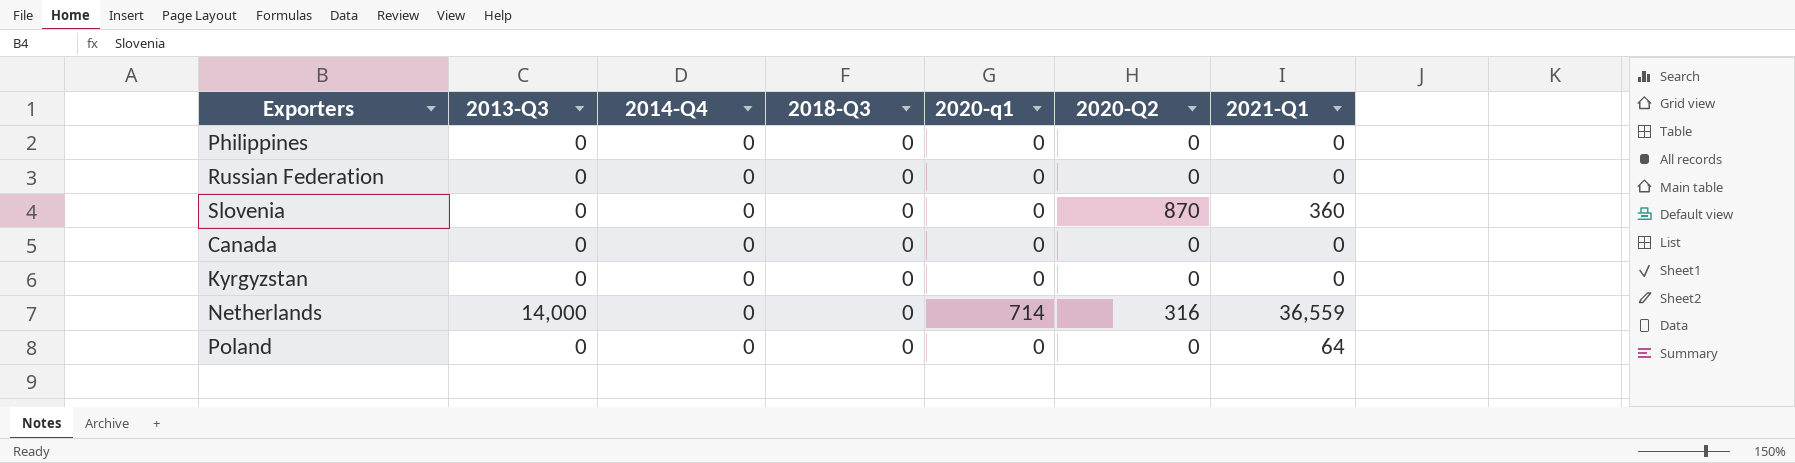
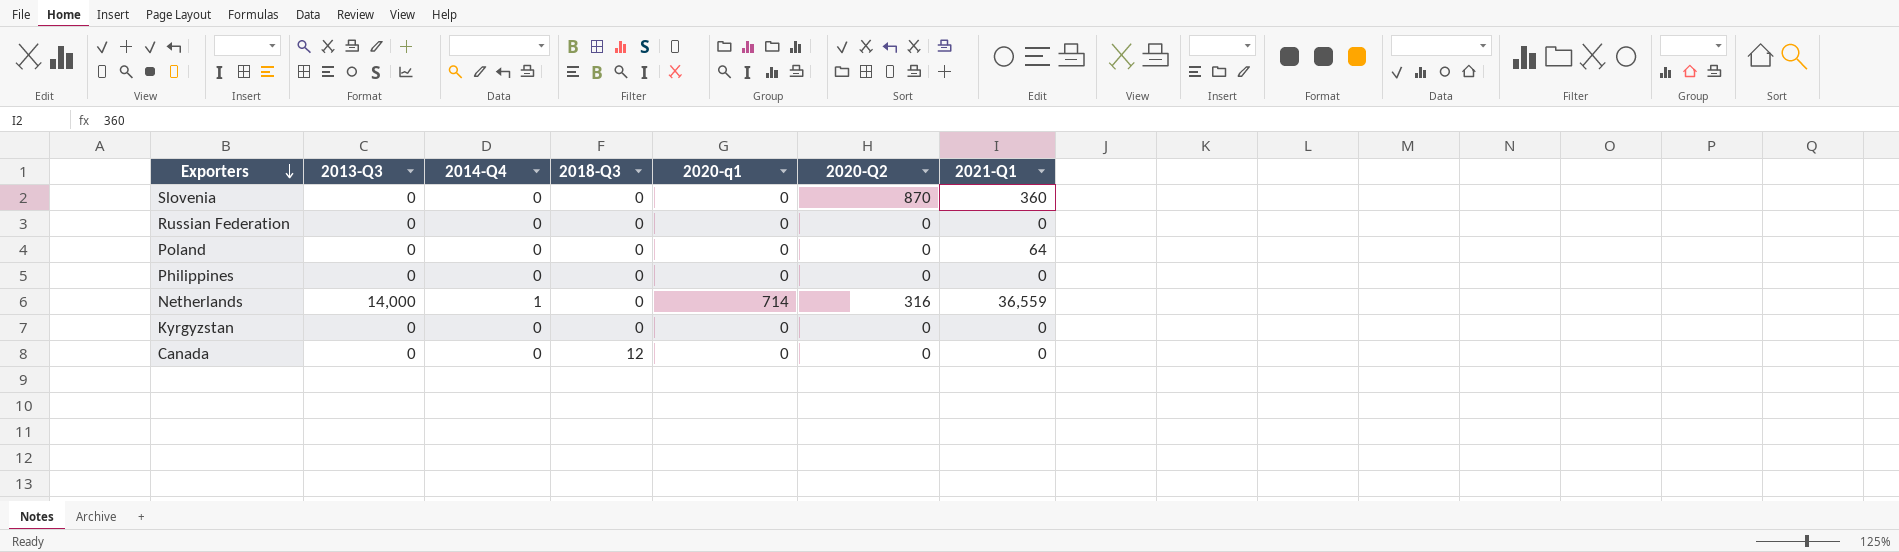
row order: none -> Exporters descending
Netherlands | 2014-Q4: 0 -> 1
Canada | 2018-Q3: 0 -> 12

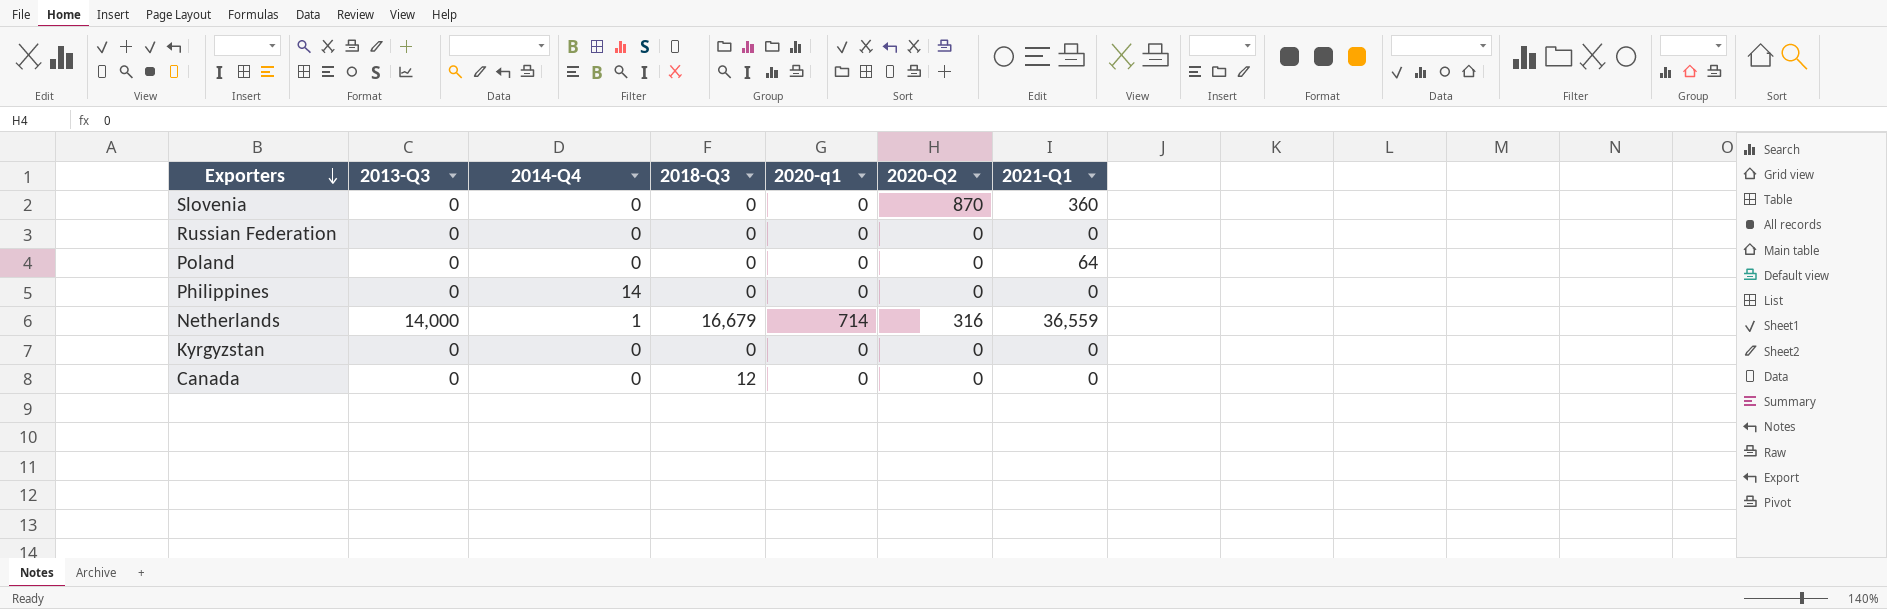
Philippines | 2014-Q4: 0 -> 14
Netherlands | 2018-Q3: 0 -> 16,679

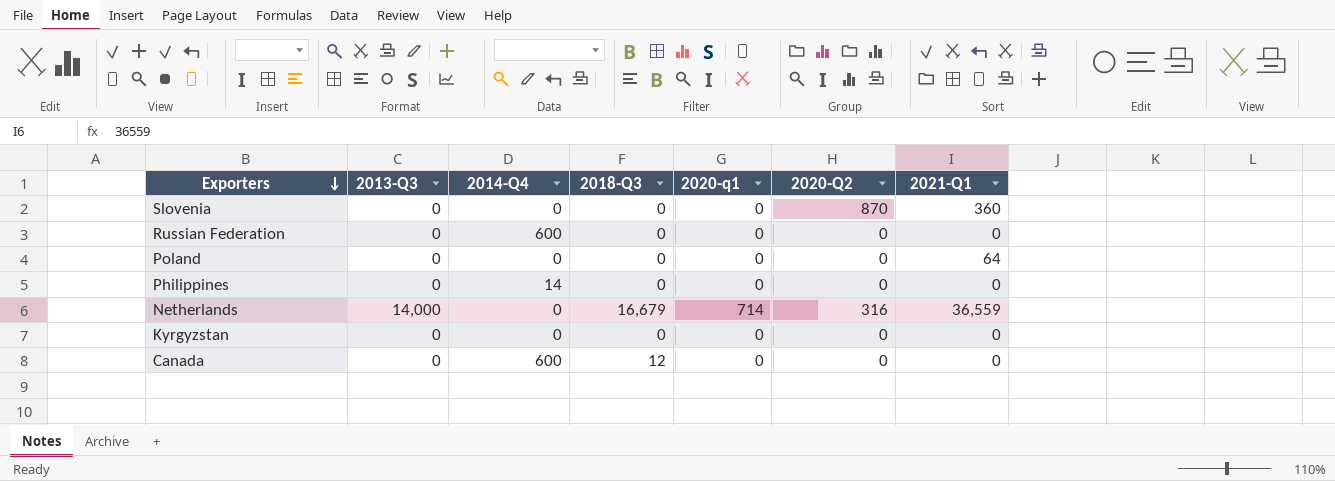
Russian Federation | 2014-Q4: 0 -> 600
Netherlands | 2014-Q4: 1 -> 0
Canada | 2014-Q4: 0 -> 600

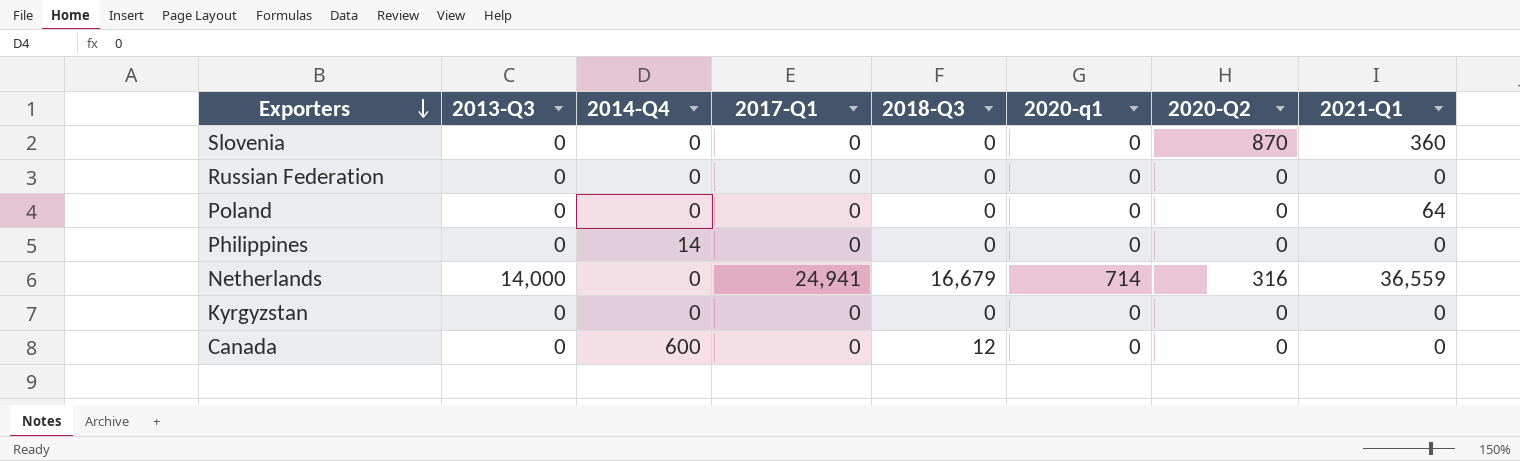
column 2017-Q1 | position: none -> 4
Russian Federation | 2014-Q4: 600 -> 0

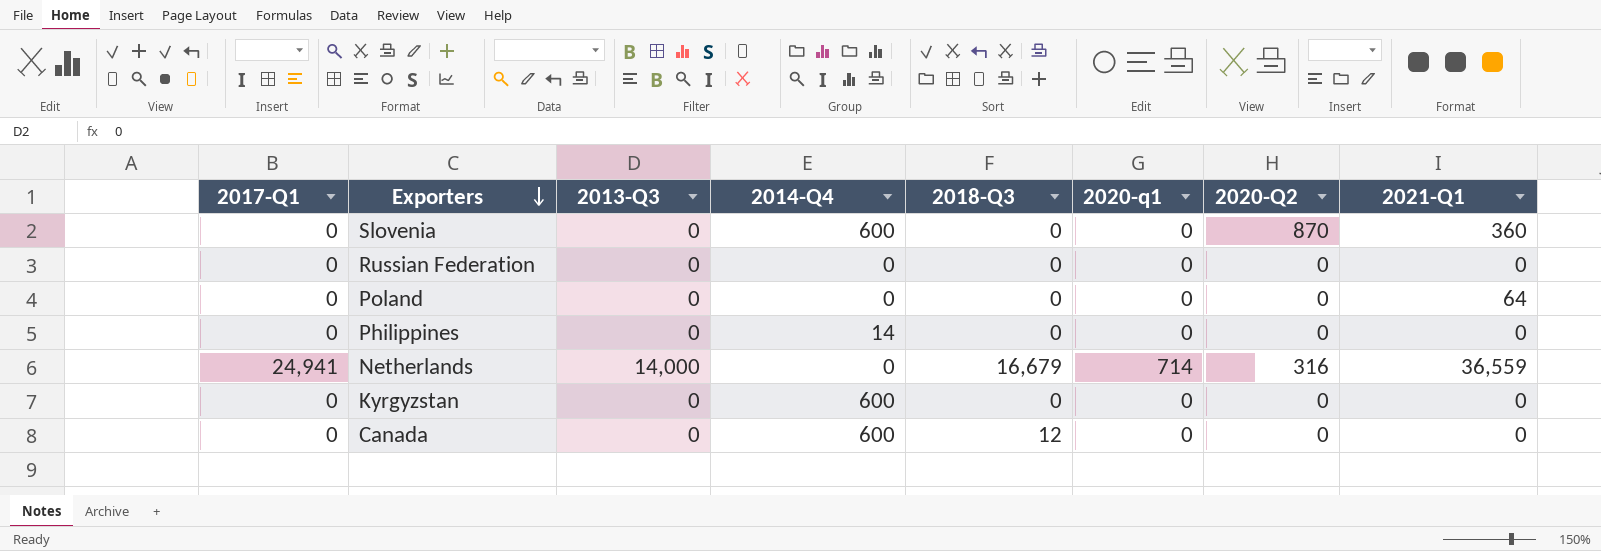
column 2017-Q1 | position: 4 -> 1
Slovenia | 2014-Q4: 0 -> 600
Kyrgyzstan | 2014-Q4: 0 -> 600

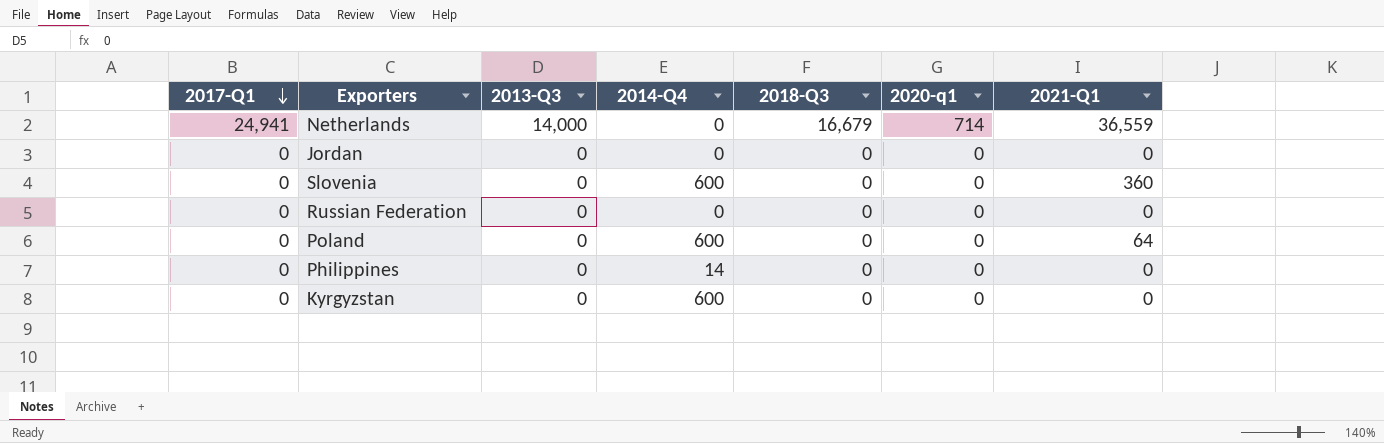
row order: Exporters descending -> 2017-Q1 descending
column 2020-Q2 | position: 7 -> none
row Canada: 0 | 0 | 600 | 12 | 0 | 0 | 0 -> none
row Jordan: none -> 0 | 0 | 0 | 0 | 0 | 0
Poland | 2014-Q4: 0 -> 600

